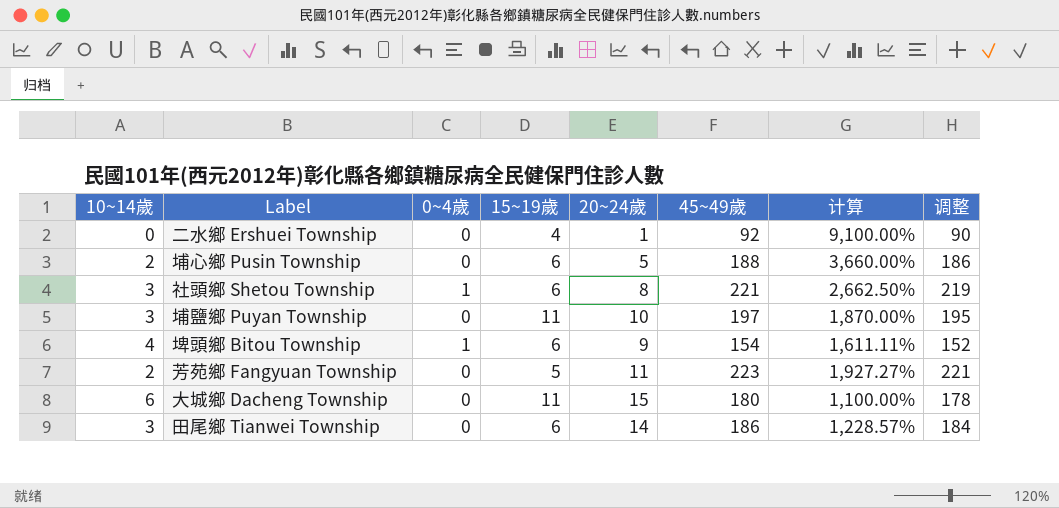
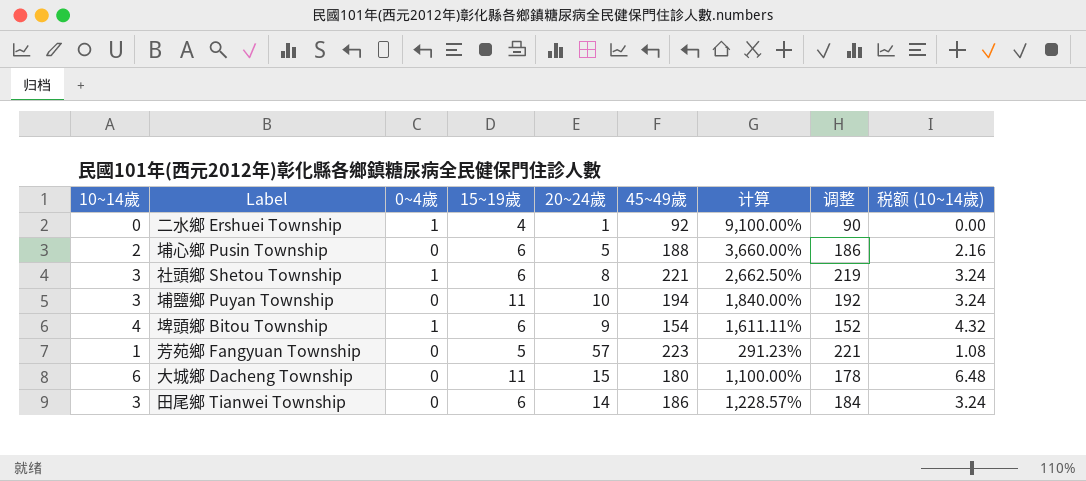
column 税额 (10~14歲) | formula: none -> [10~14歲] * 1.08
二水鄉 Ershuei Township | 0~4歲: 0 -> 1
埔鹽鄉 Puyan Township | 45~49歲: 197 -> 194
埔鹽鄉 Puyan Township | 计算: 1,870.00% -> 1,840.00%
埔鹽鄉 Puyan Township | 调整: 195 -> 192
芳苑鄉 Fangyuan Township | 10~14歲: 2 -> 1
芳苑鄉 Fangyuan Township | 20~24歲: 11 -> 57
芳苑鄉 Fangyuan Township | 计算: 1,927.27% -> 291.23%

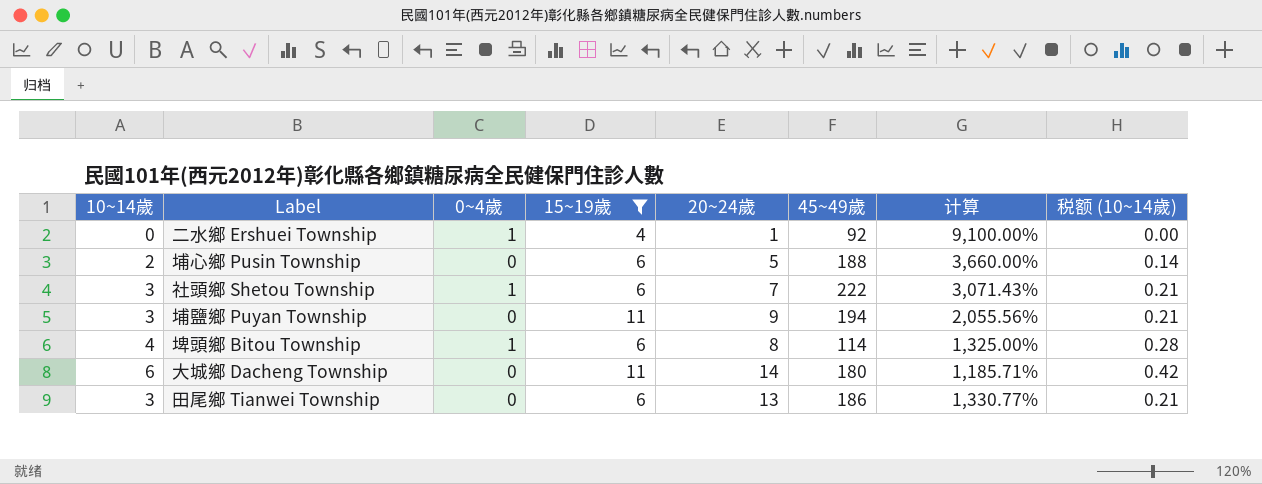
filter: none -> 15~19歲 != 5
column 调整 | formula: [45~49歲] - 2 -> none
column 税额 (10~14歲) | formula: [10~14歲] * 1.08 -> [10~14歲] * 0.07
社頭鄉 Shetou Township | 20~24歲: 8 -> 7
社頭鄉 Shetou Township | 45~49歲: 221 -> 222
社頭鄉 Shetou Township | 计算: 2,662.50% -> 3,071.43%
埔鹽鄉 Puyan Township | 20~24歲: 10 -> 9
埔鹽鄉 Puyan Township | 计算: 1,840.00% -> 2,055.56%
埤頭鄉 Bitou Township | 20~24歲: 9 -> 8
埤頭鄉 Bitou Township | 45~49歲: 154 -> 114
埤頭鄉 Bitou Township | 计算: 1,611.11% -> 1,325.00%
大城鄉 Dacheng Township | 20~24歲: 15 -> 14
大城鄉 Dacheng Township | 计算: 1,100.00% -> 1,185.71%
田尾鄉 Tianwei Township | 20~24歲: 14 -> 13
田尾鄉 Tianwei Township | 计算: 1,228.57% -> 1,330.77%

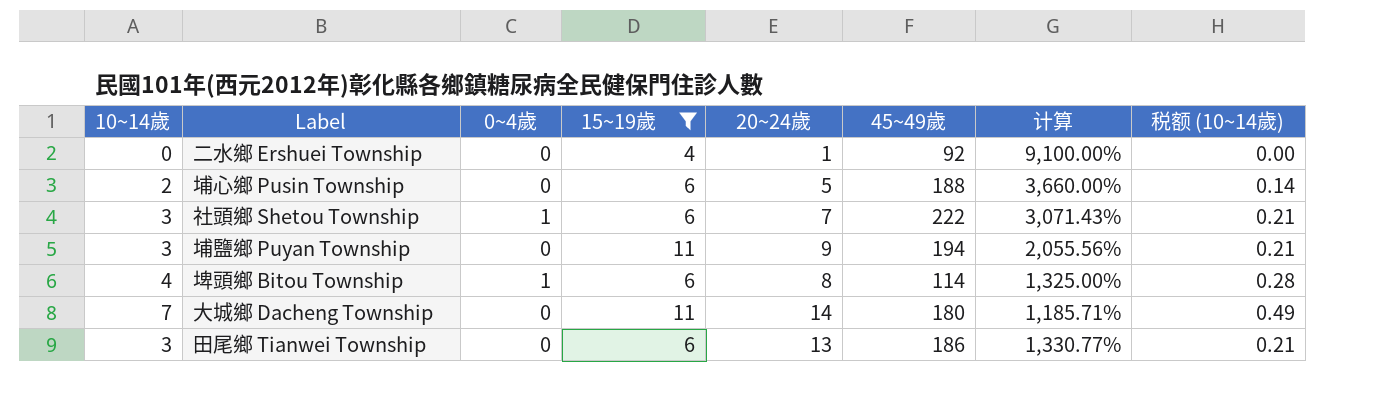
二水鄉 Ershuei Township | 0~4歲: 1 -> 0
大城鄉 Dacheng Township | 10~14歲: 6 -> 7
大城鄉 Dacheng Township | 税额 (10~14歲): 0.42 -> 0.49

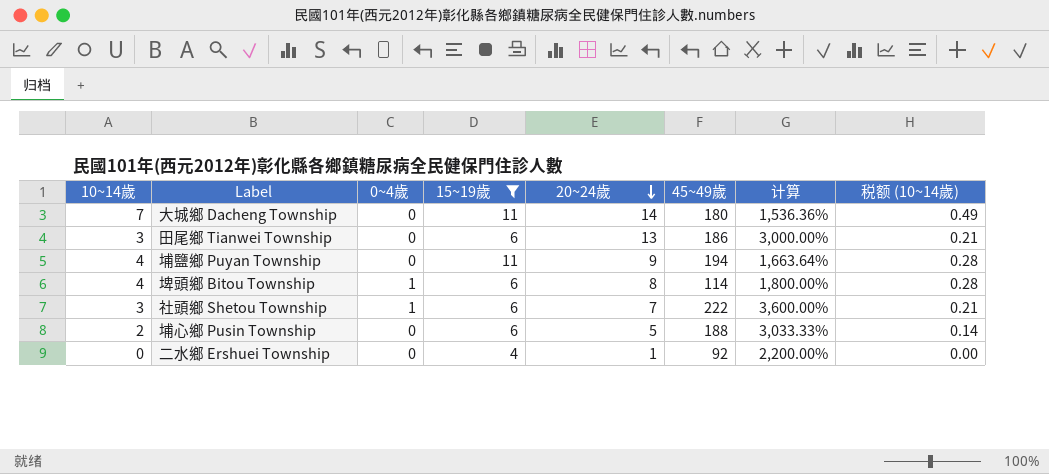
row order: none -> 20~24歲 descending
column 计算 | formula: ([45~49歲] - [20~24歲]) / [20~24歲] -> ([45~49歲] - [15~19歲]) / [15~19歲]
埔鹽鄉 Puyan Township | 10~14歲: 3 -> 4
埔鹽鄉 Puyan Township | 税额 (10~14歲): 0.21 -> 0.28

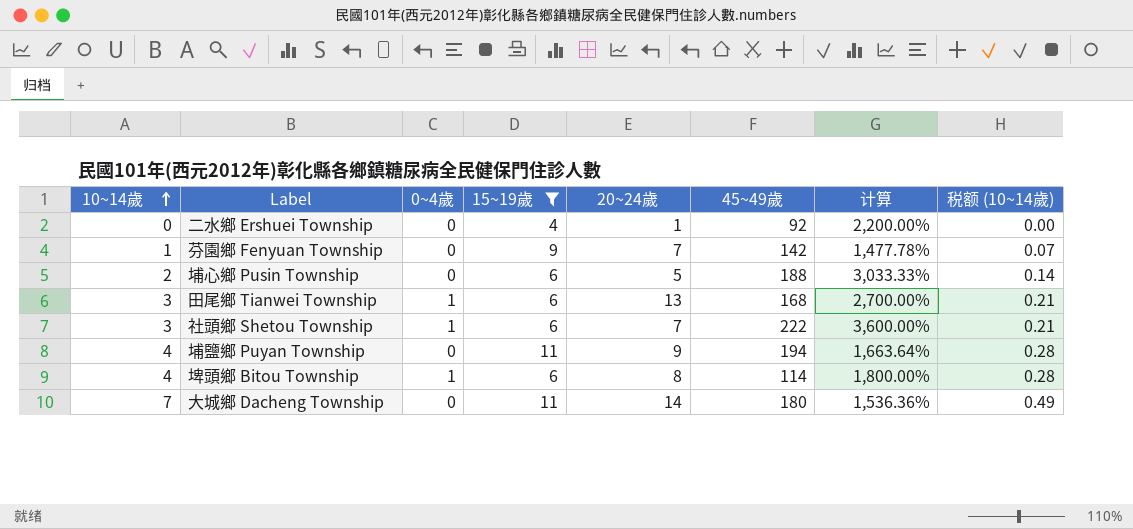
row order: 20~24歲 descending -> 10~14歲 ascending
row 芬園鄉 Fenyuan Township: none -> 1 | 0 | 9 | 7 | 142 | 1,477.78% | 0.07
田尾鄉 Tianwei Township | 0~4歲: 0 -> 1
田尾鄉 Tianwei Township | 45~49歲: 186 -> 168
田尾鄉 Tianwei Township | 计算: 3,000.00% -> 2,700.00%

